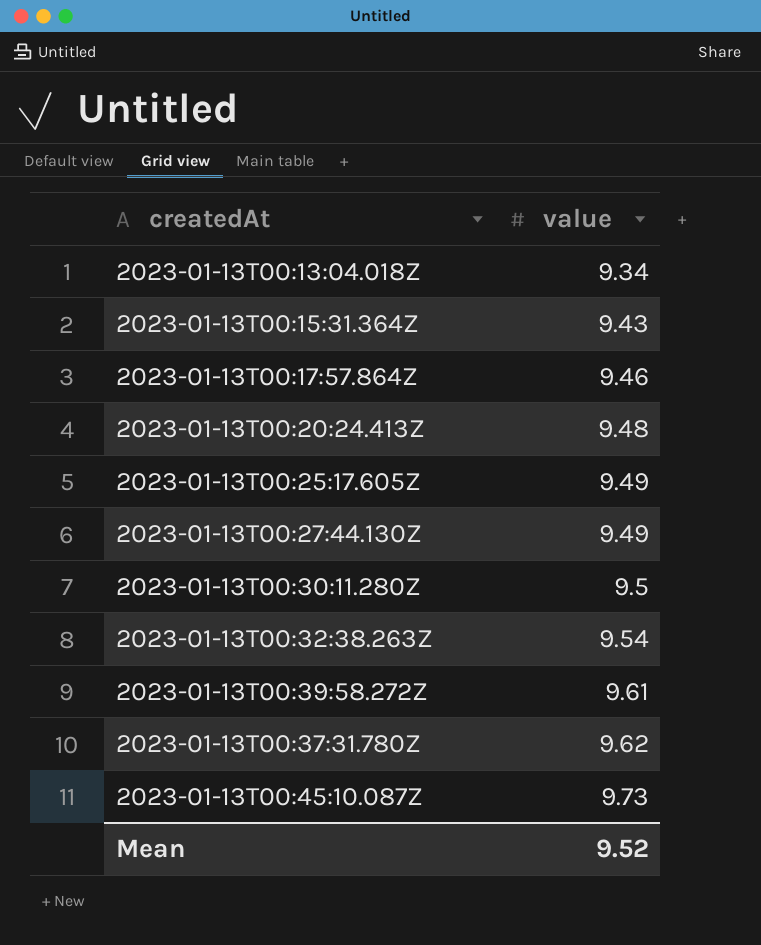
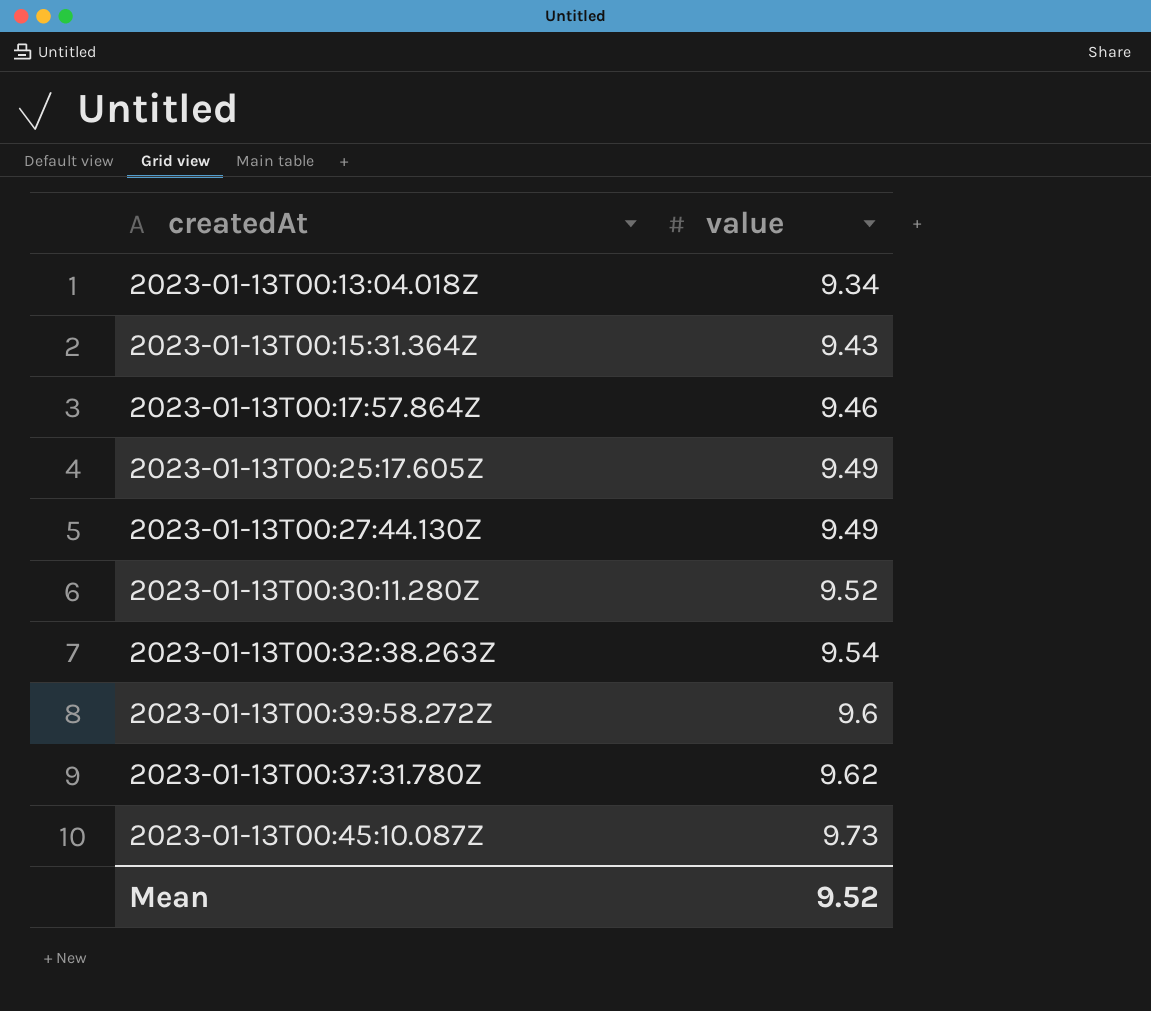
row 2023-01-13T00:20:24.413Z: 9.48 -> none
2023-01-13T00:30:11.280Z | value: 9.5 -> 9.52
2023-01-13T00:39:58.272Z | value: 9.61 -> 9.6

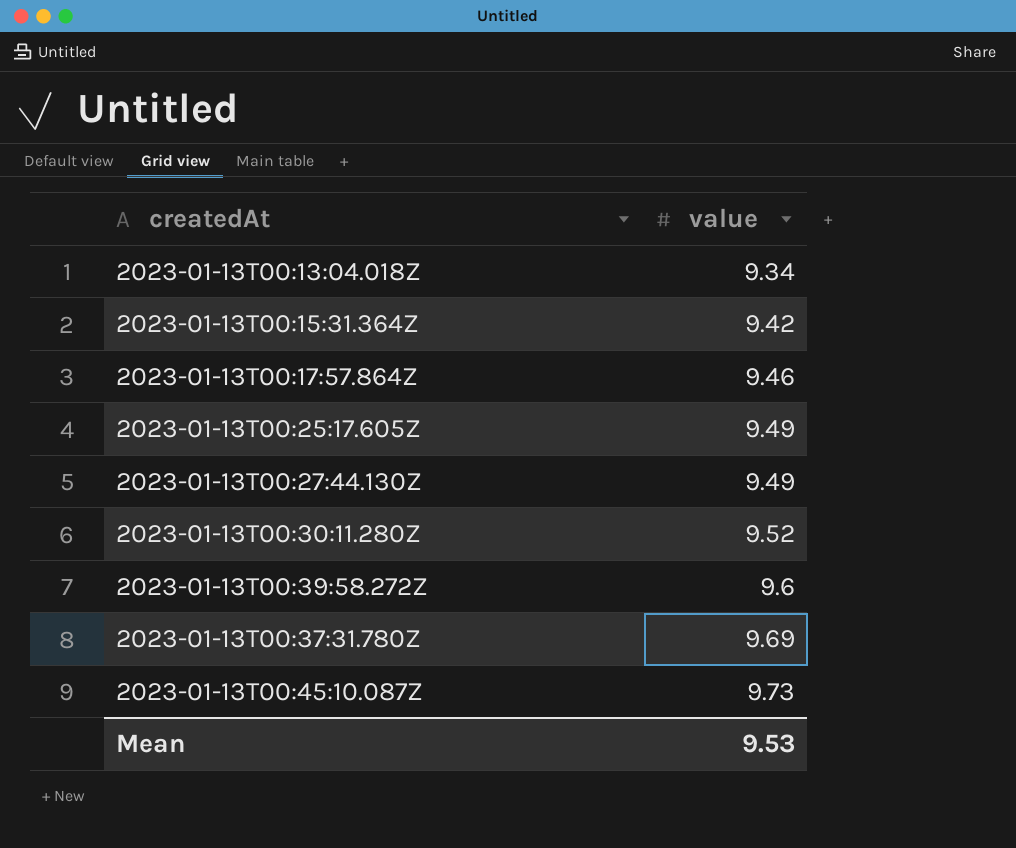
row 2023-01-13T00:32:38.263Z: 9.54 -> none
2023-01-13T00:15:31.364Z | value: 9.43 -> 9.42
2023-01-13T00:37:31.780Z | value: 9.62 -> 9.69
Mean | value: 9.52 -> 9.53

